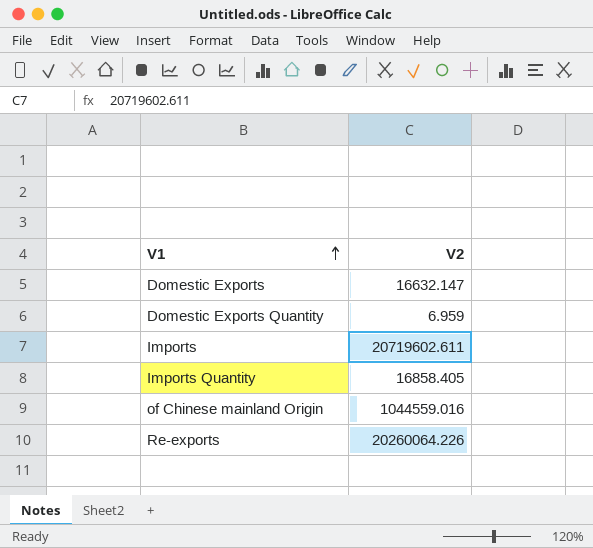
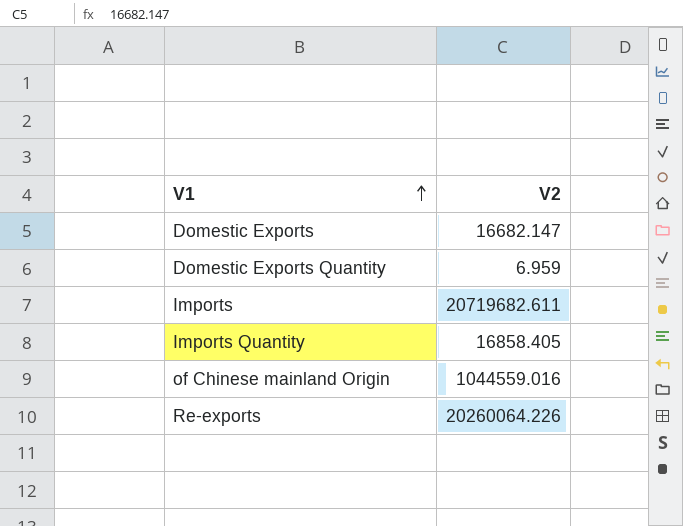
Domestic Exports | V2: 16632.147 -> 16682.147
Imports | V2: 20719602.611 -> 20719682.611

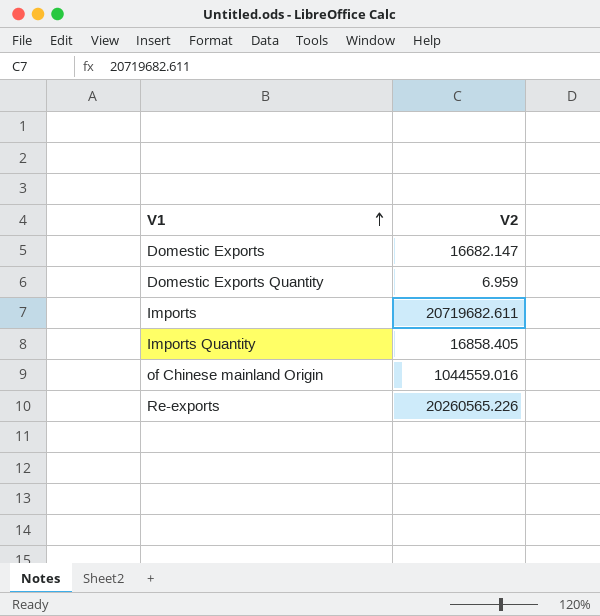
Re-exports | V2: 20260064.226 -> 20260565.226

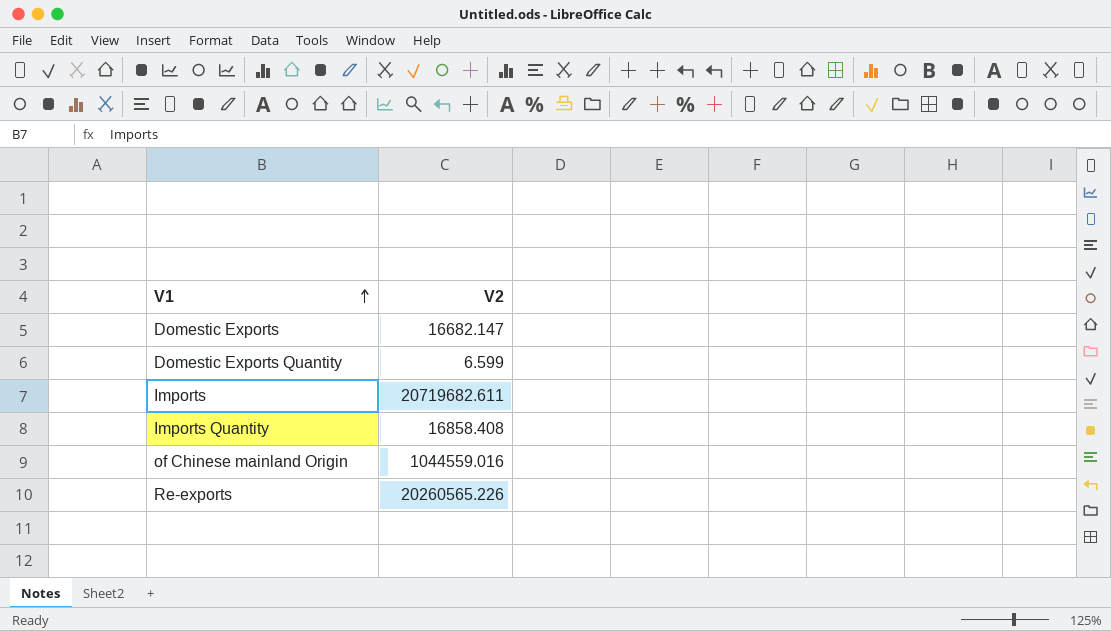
Domestic Exports Quantity | V2: 6.959 -> 6.599
Imports Quantity | V2: 16858.405 -> 16858.408

